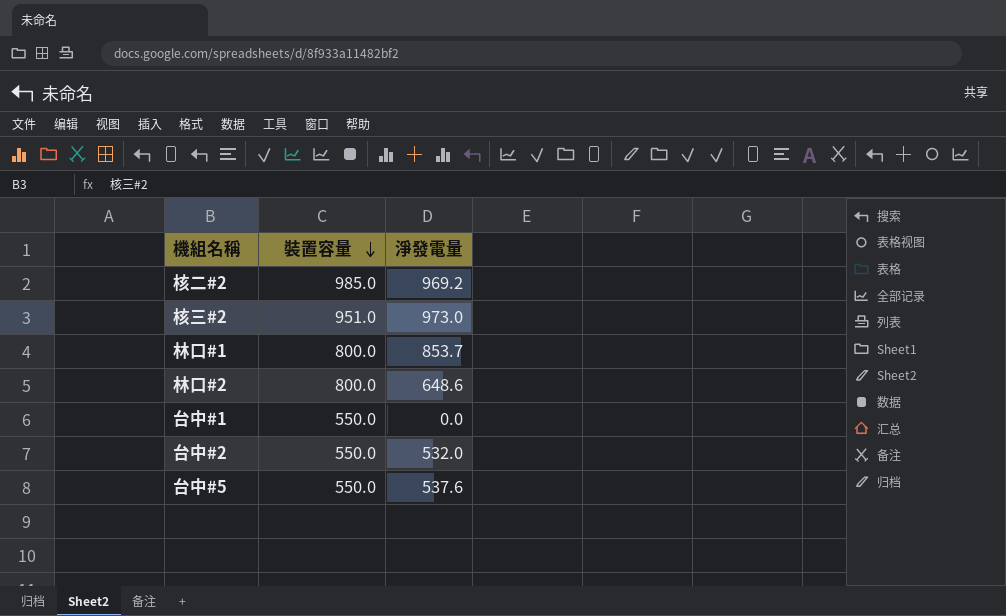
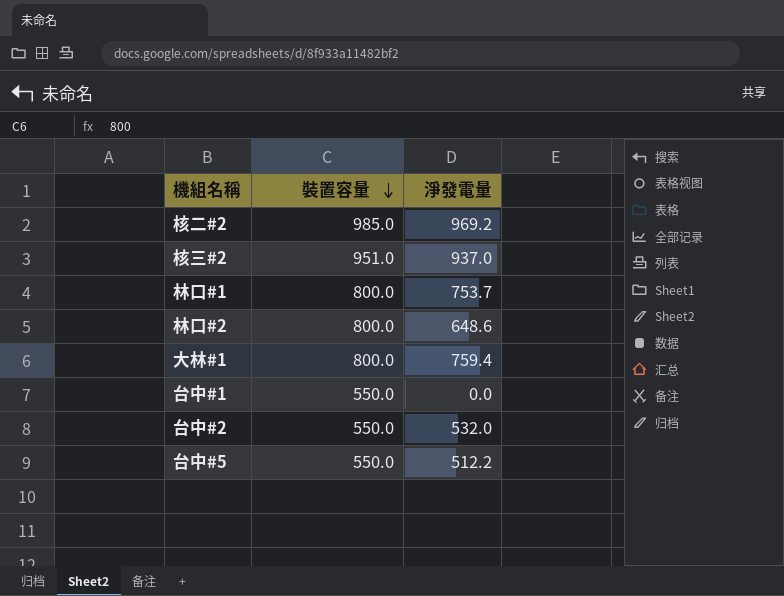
核三#2 | 淨發電量: 973.0 -> 937.0
林口#1 | 淨發電量: 853.7 -> 753.7
row 大林#1: none -> 800.0 | 759.4
台中#5 | 淨發電量: 537.6 -> 512.2

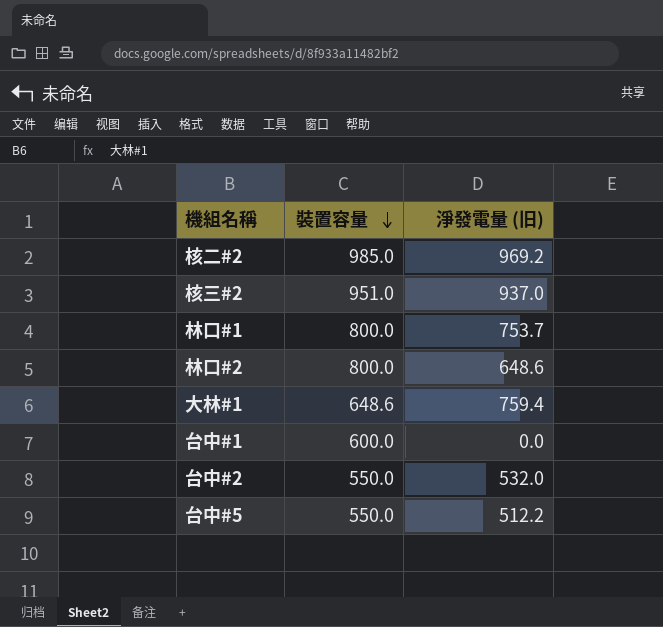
column name: 淨發電量 -> 淨發電量 (旧)
大林#1 | 裝置容量: 800.0 -> 648.6
台中#1 | 裝置容量: 550.0 -> 600.0

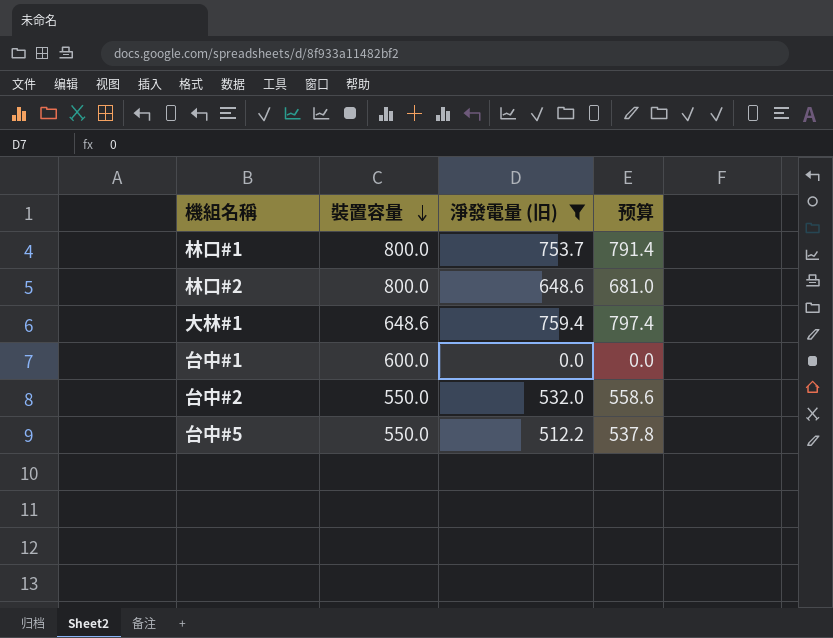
filter: none -> 淨發電量 (旧) <= 759.4
column 预算 | formula: none -> [淨發電量 (旧)] * 1.05

